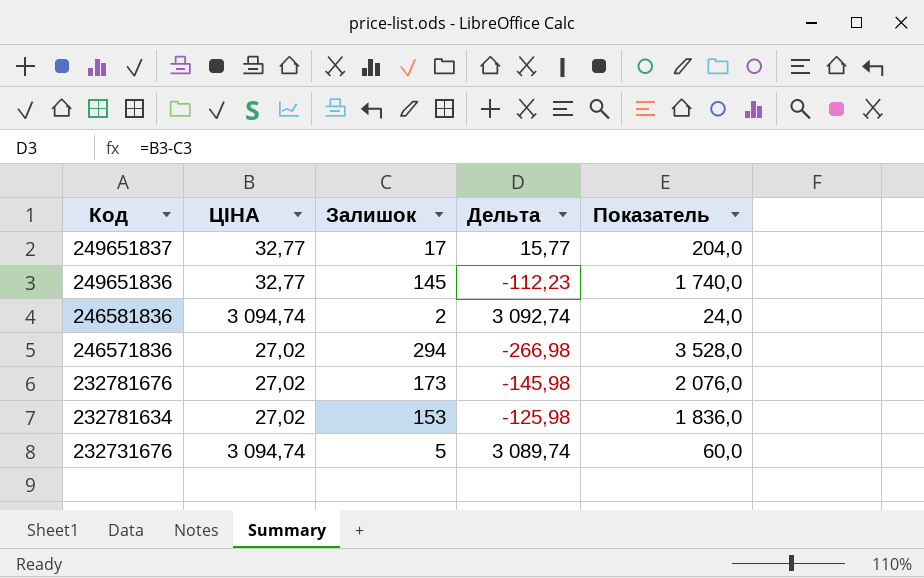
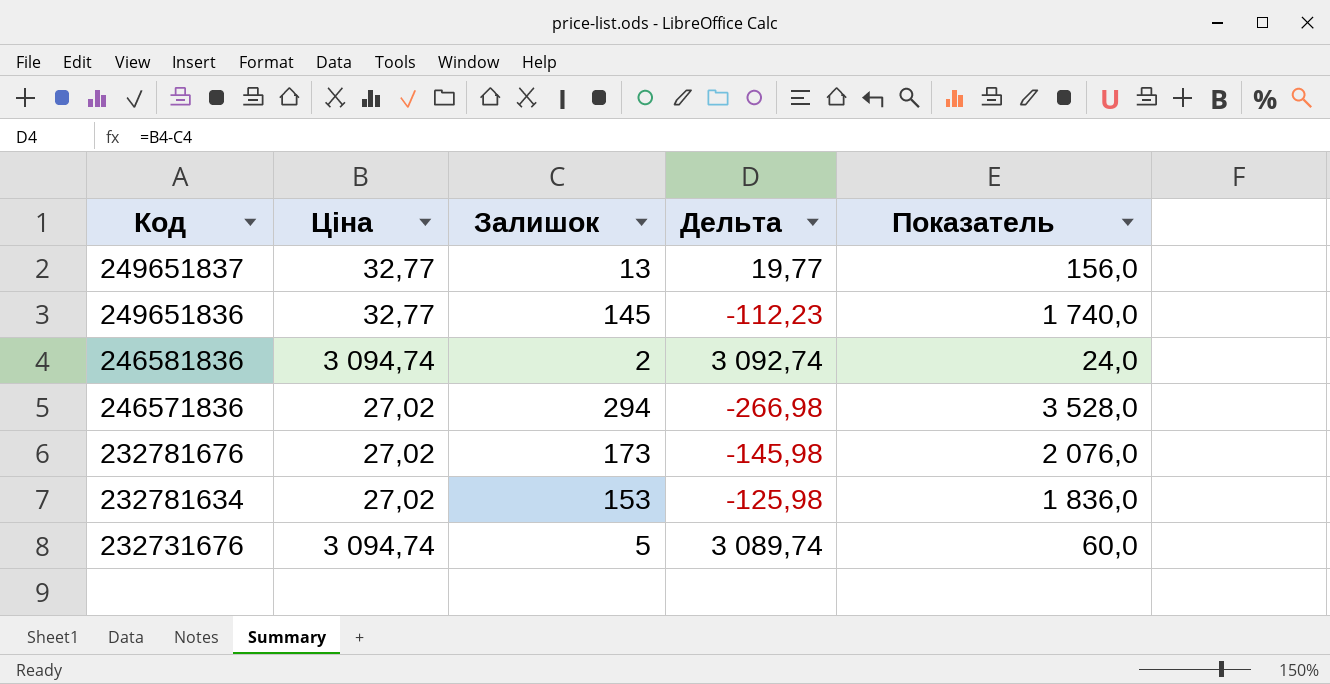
column name: ЦІНА -> Ціна
249651837 | Залишок: 17 -> 13
249651837 | Дельта: 15,77 -> 19,77
249651837 | Показатель: 204,0 -> 156,0

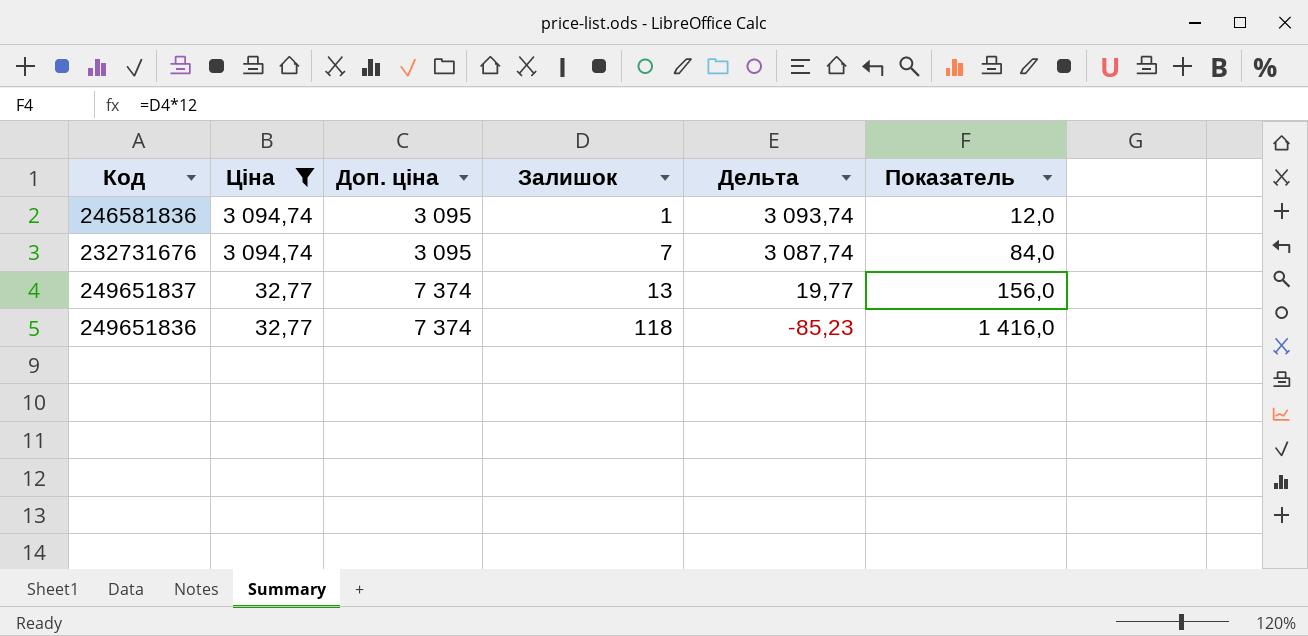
filter: none -> Ціна != 27,02
row order: Код descending -> Ціна descending
column Доп. ціна | position: none -> 3
246581836 | Залишок: 2 -> 1
246581836 | Дельта: 3 092,74 -> 3 093,74
246581836 | Показатель: 24,0 -> 12,0
232731676 | Залишок: 5 -> 7
232731676 | Дельта: 3 089,74 -> 3 087,74
232731676 | Показатель: 60,0 -> 84,0
249651836 | Залишок: 145 -> 118
249651836 | Дельта: -112,23 -> -85,23
249651836 | Показатель: 1 740,0 -> 1 416,0

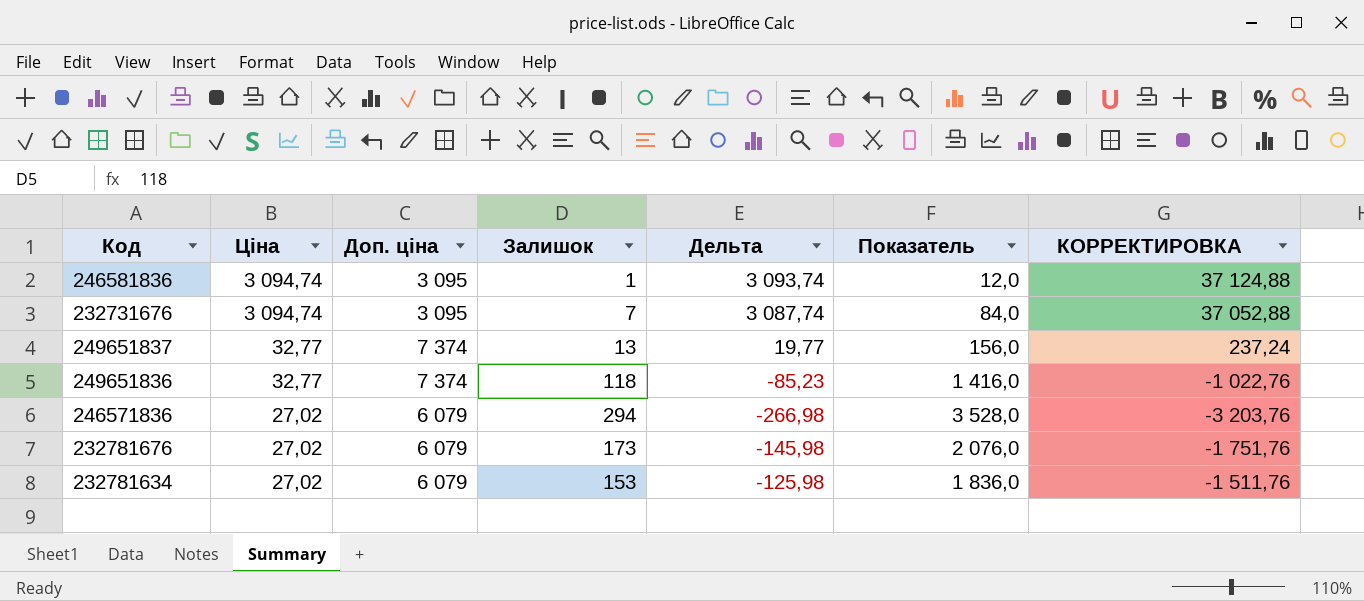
filter: Ціна != 27,02 -> none
column КОРРЕКТИРОВКА | formula: none -> [Дельта] * 12

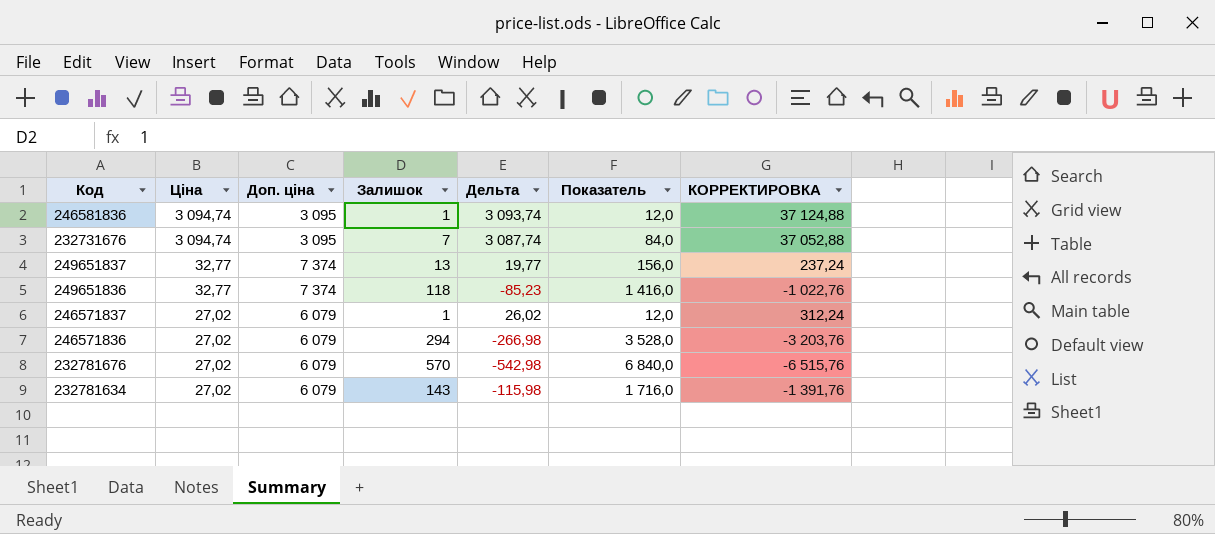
row 246571837: none -> 27,02 | 6 079 | 1 | 26,02 | 12,0 | 312,24
232781676 | Залишок: 173 -> 570
232781676 | Дельта: -145,98 -> -542,98
232781676 | Показатель: 2 076,0 -> 6 840,0
232781676 | КОРРЕКТИРОВКА: -1 751,76 -> -6 515,76
232781634 | Залишок: 153 -> 143
232781634 | Дельта: -125,98 -> -115,98
232781634 | Показатель: 1 836,0 -> 1 716,0
232781634 | КОРРЕКТИРОВКА: -1 511,76 -> -1 391,76

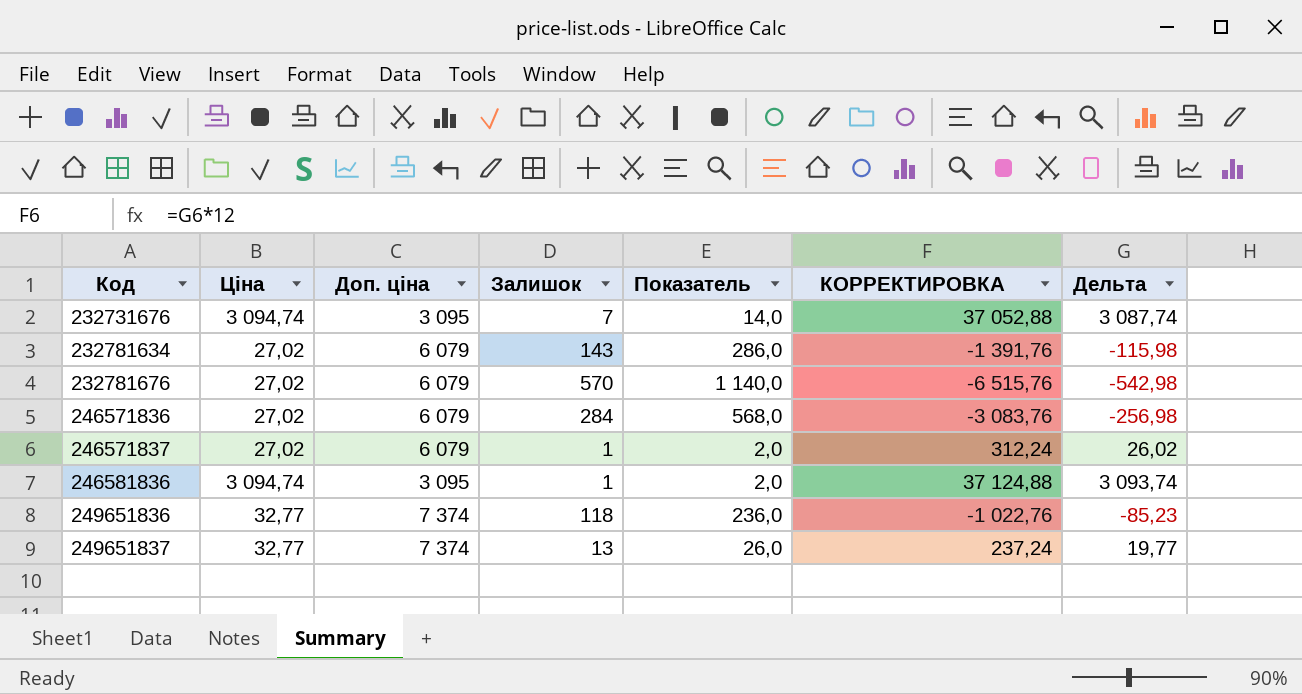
row order: Ціна descending -> Код ascending
column Показатель | formula: [Залишок] * 12 -> [Залишок] * 2
column Дельта | position: 5 -> 7
246571836 | Залишок: 294 -> 284
246571836 | КОРРЕКТИРОВКА: -3 203,76 -> -3 083,76
246571836 | Дельта: -266,98 -> -256,98

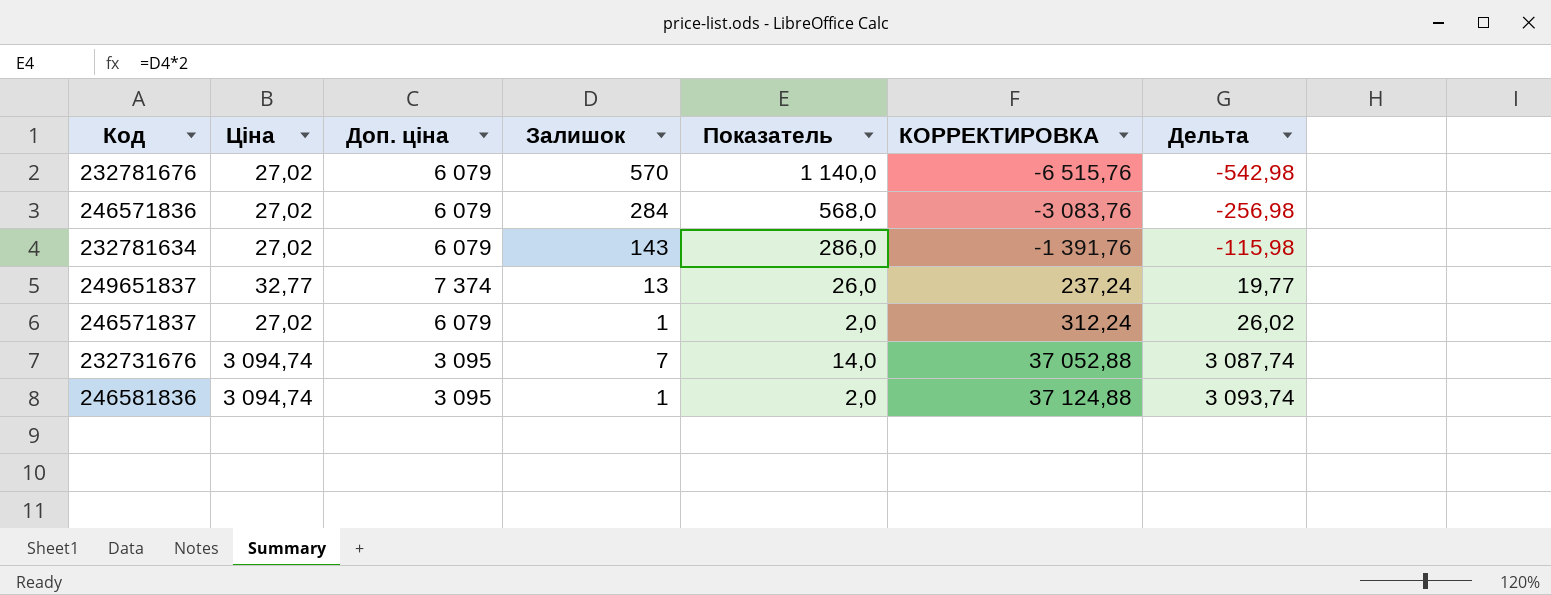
row order: Код ascending -> КОРРЕКТИРОВКА ascending
row 249651836: 32,77 | 7 374 | 118 | 236,0 | -1 022,76 | -85,23 -> none

